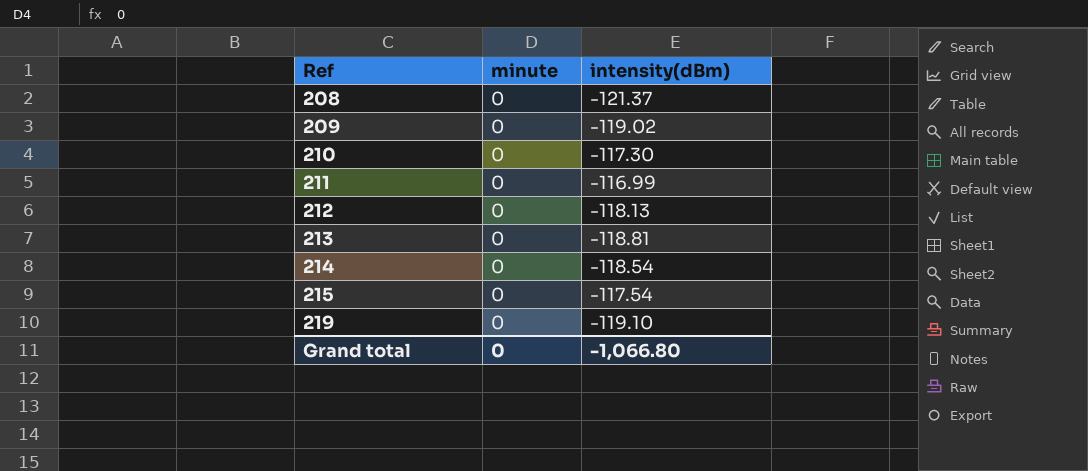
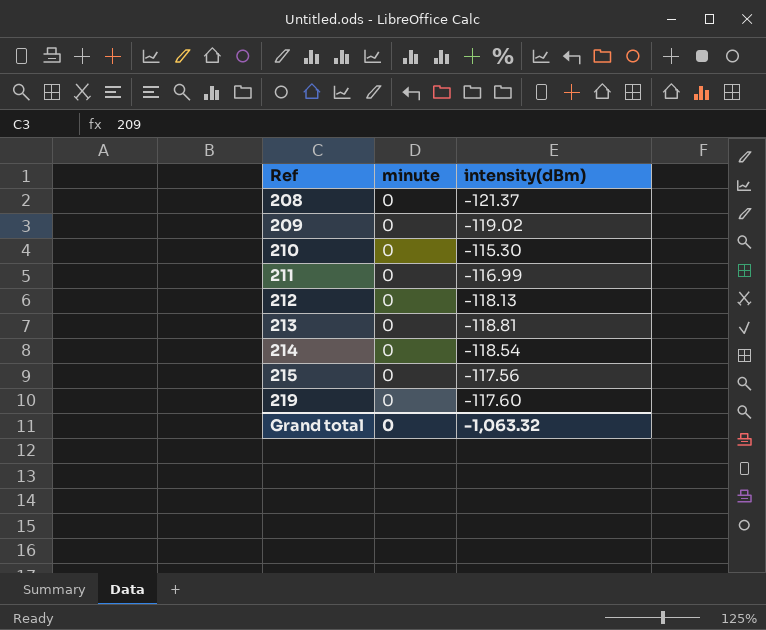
210 | intensity(dBm): -117.30 -> -115.30
215 | intensity(dBm): -117.54 -> -117.56
219 | intensity(dBm): -119.10 -> -117.60
Grand total | intensity(dBm): -1,066.80 -> -1,063.32

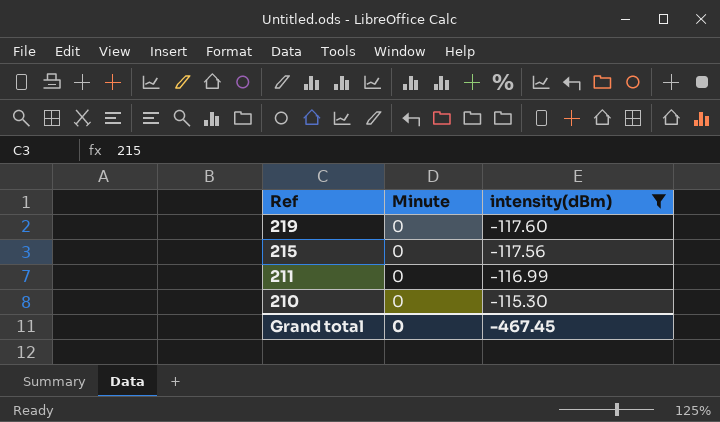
filter: none -> intensity(dBm) >= -117.60
row order: Ref ascending -> Ref descending
column name: minute -> Minute
Grand total | intensity(dBm): -1,063.32 -> -467.45

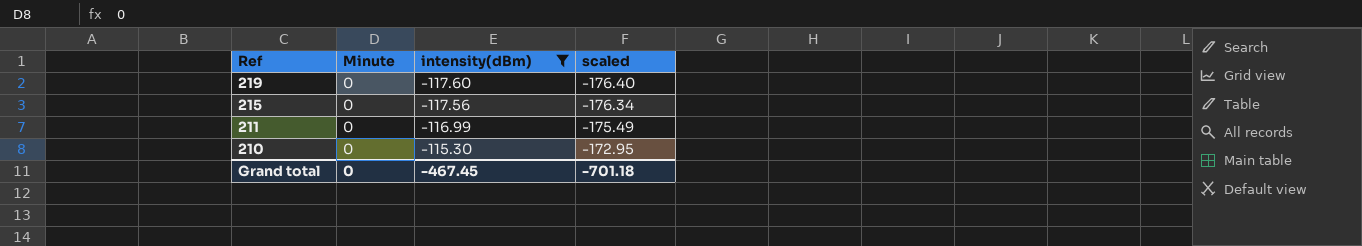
column scaled | formula: none -> [intensity(dBm)] * 1.5

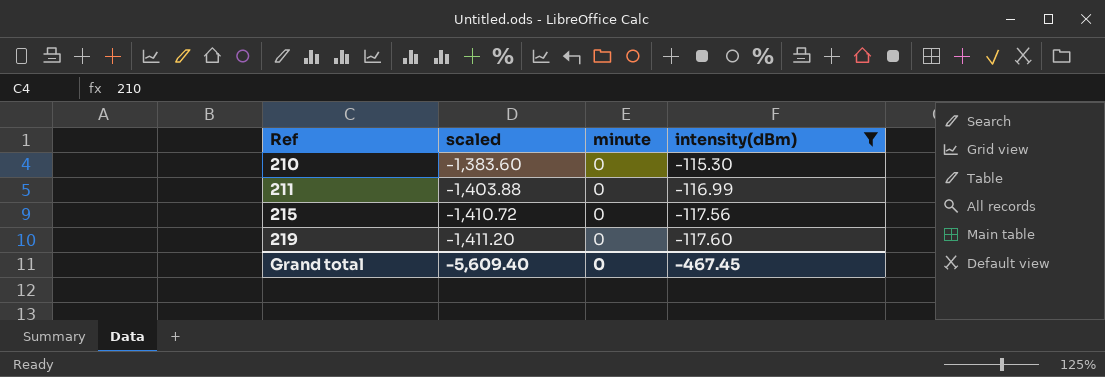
row order: Ref descending -> Ref ascending
column scaled | formula: [intensity(dBm)] * 1.5 -> [intensity(dBm)] * 12
column scaled | position: 4 -> 2
column name: Minute -> minute
Grand total | scaled: -701.18 -> -5,609.40

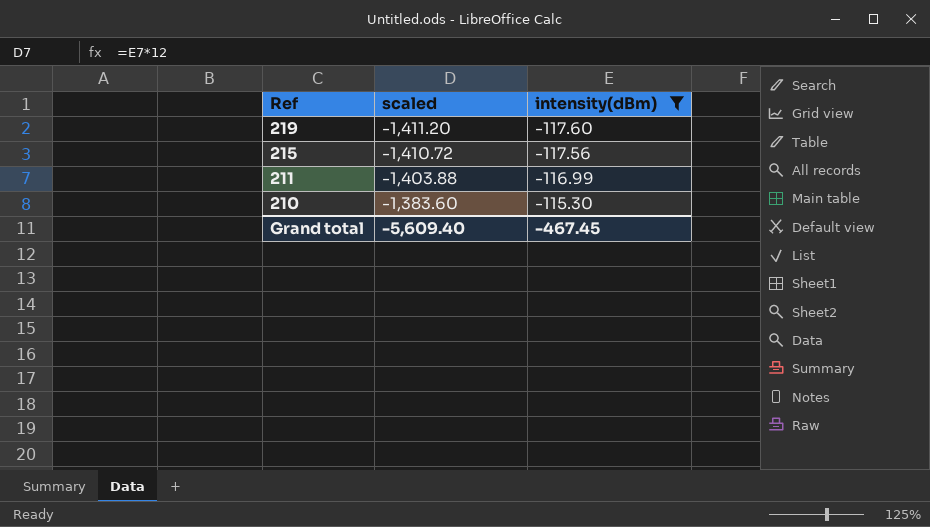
row order: Ref ascending -> Ref descending
column minute | position: 3 -> none

